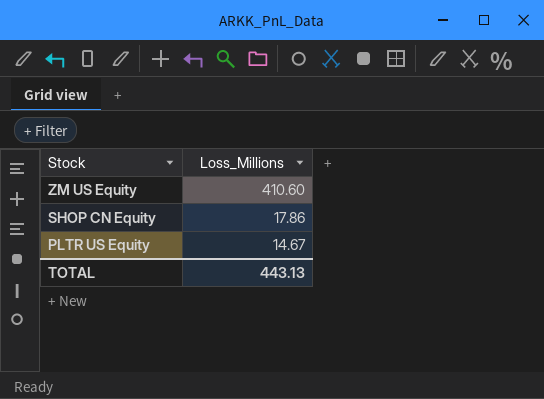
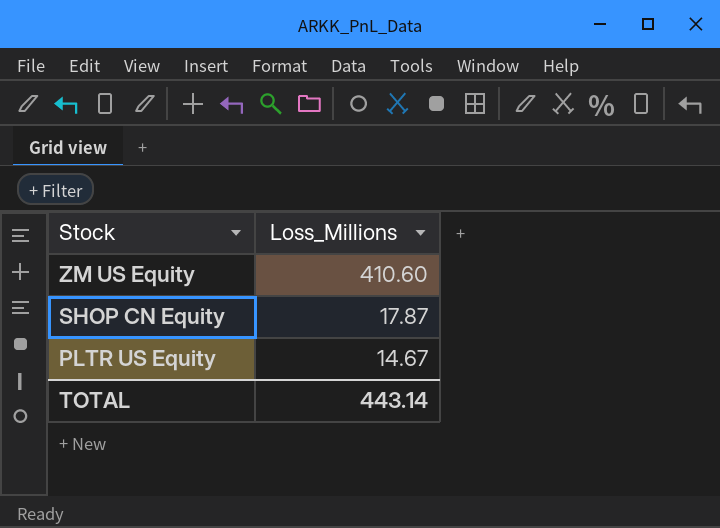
SHOP CN Equity | Loss_Millions: 17.86 -> 17.87
TOTAL | Loss_Millions: 443.13 -> 443.14

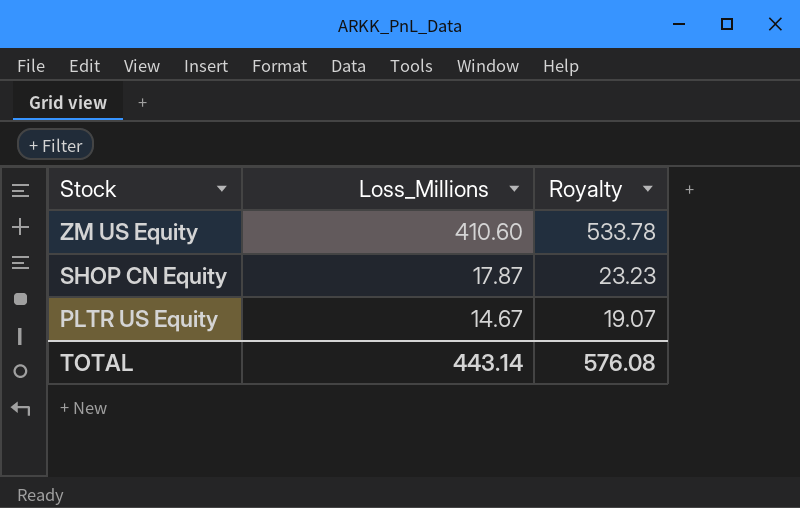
column Royalty | formula: none -> [Loss_Millions] * 1.3

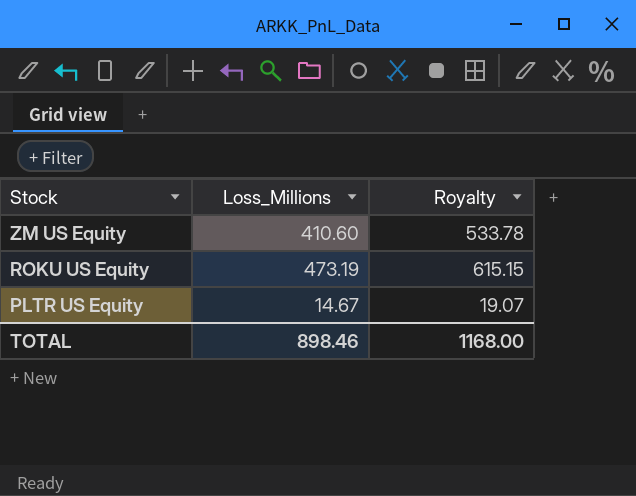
row SHOP CN Equity: 17.87 | 23.23 -> none
row ROKU US Equity: none -> 473.19 | 615.15
TOTAL | Loss_Millions: 443.14 -> 898.46
TOTAL | Royalty: 576.08 -> 1168.00

